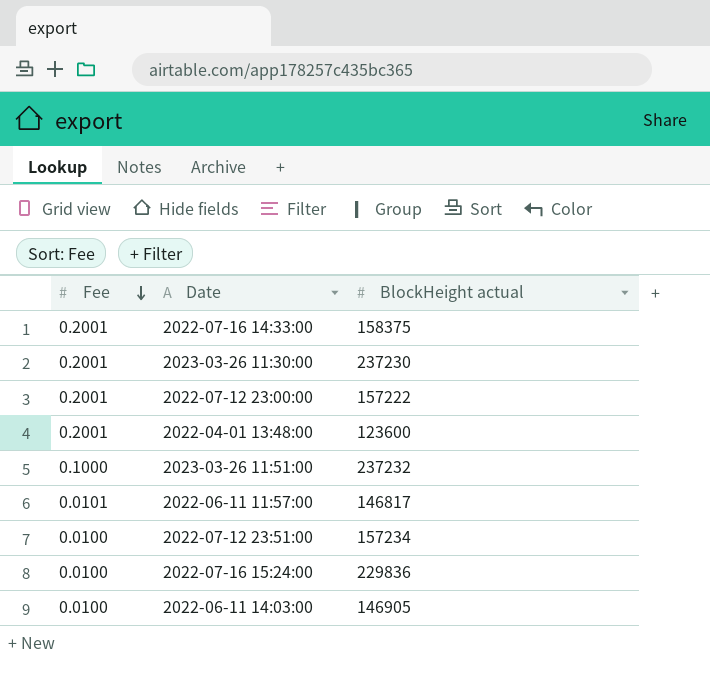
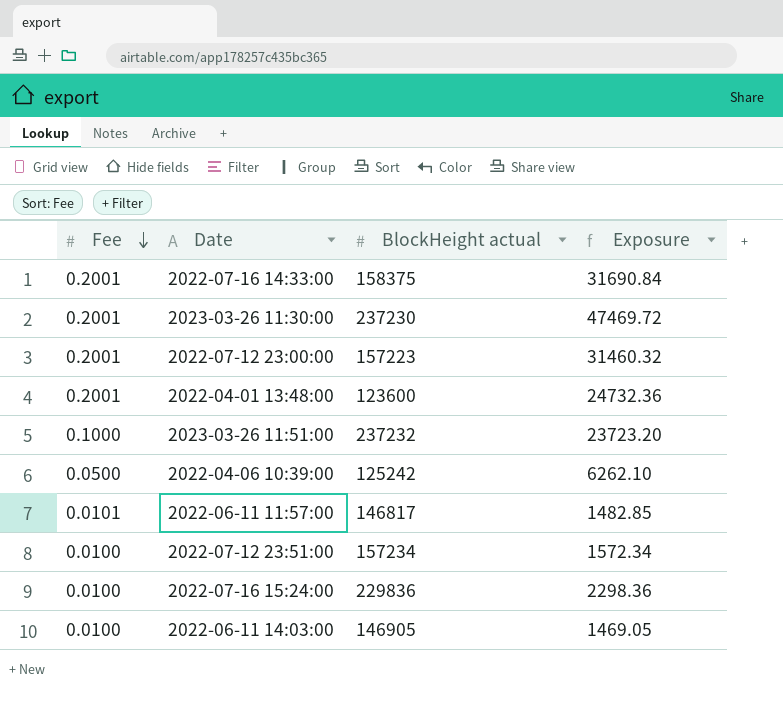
column Exposure | formula: none -> [Fee] * [BlockHeight actual]
2022-07-12 23:00:00 | BlockHeight actual: 157222 -> 157223
row 2022-04-06 10:39:00: none -> 0.0500 | 125242 | 6262.10

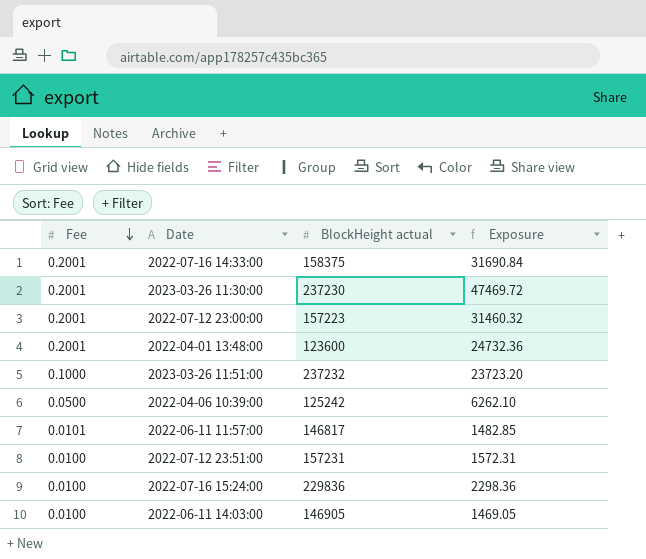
2022-07-12 23:51:00 | BlockHeight actual: 157234 -> 157231
2022-07-12 23:51:00 | Exposure: 1572.34 -> 1572.31

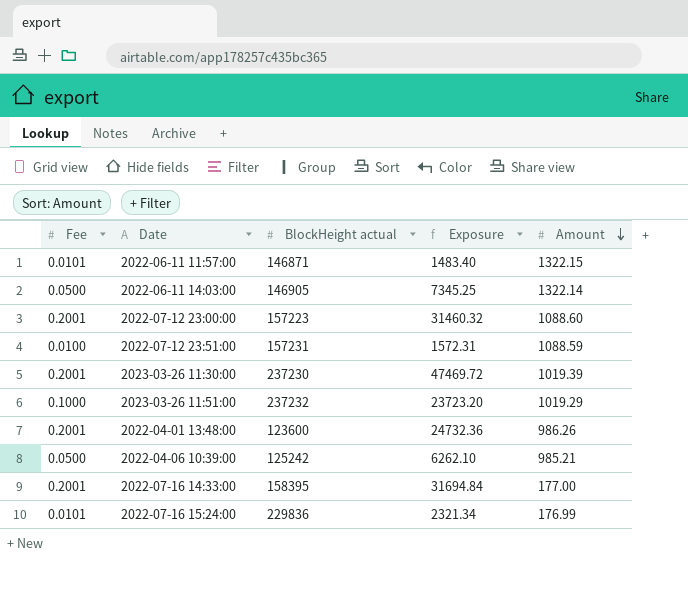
row order: Fee descending -> Amount descending
column Amount | position: none -> 5
2022-06-11 11:57:00 | BlockHeight actual: 146817 -> 146871
2022-06-11 11:57:00 | Exposure: 1482.85 -> 1483.40
2022-06-11 14:03:00 | Fee: 0.0100 -> 0.0500
2022-06-11 14:03:00 | Exposure: 1469.05 -> 7345.25
2022-07-16 14:33:00 | BlockHeight actual: 158375 -> 158395
2022-07-16 14:33:00 | Exposure: 31690.84 -> 31694.84
2022-07-16 15:24:00 | Fee: 0.0100 -> 0.0101
2022-07-16 15:24:00 | Exposure: 2298.36 -> 2321.34

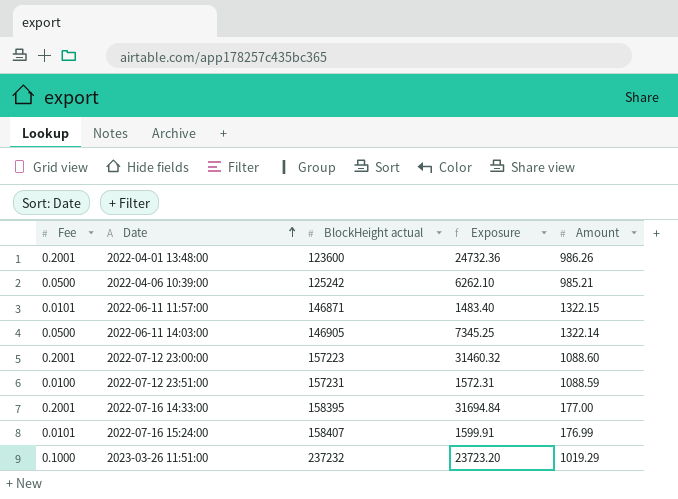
row order: Amount descending -> Date ascending
row 2023-03-26 11:30:00: 0.2001 | 237230 | 47469.72 | 1019.39 -> none
2022-07-16 15:24:00 | BlockHeight actual: 229836 -> 158407
2022-07-16 15:24:00 | Exposure: 2321.34 -> 1599.91

